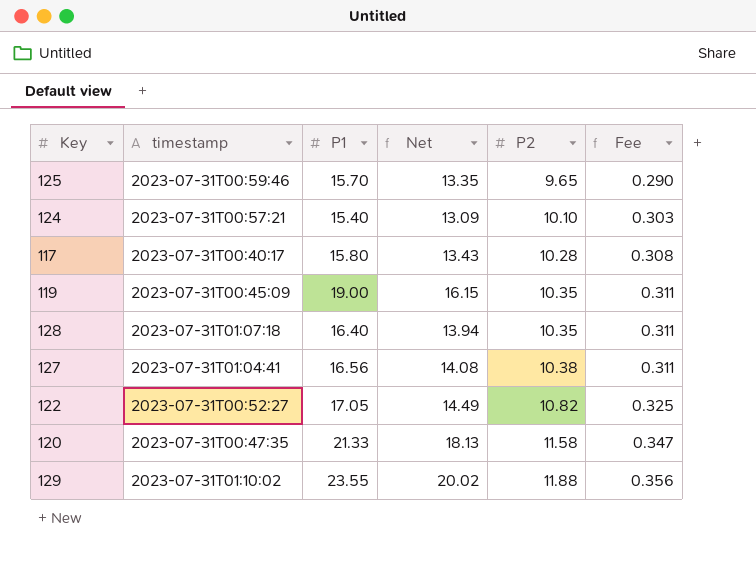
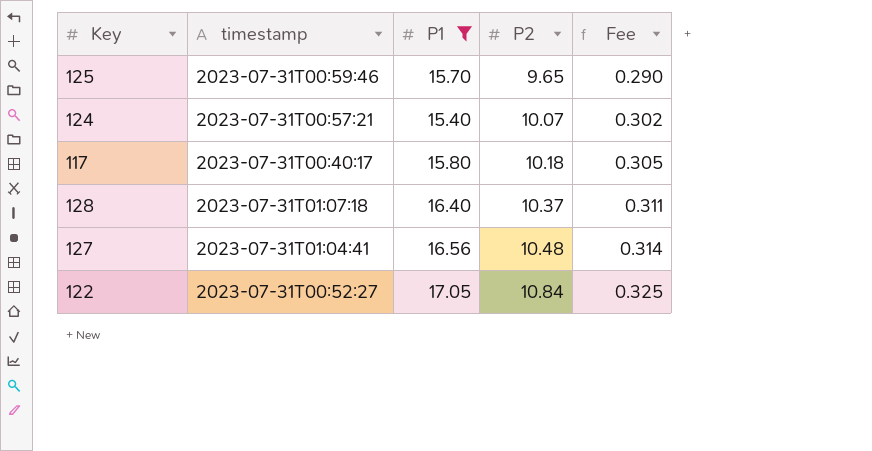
filter: none -> P1 <= 17.05
column Net | formula: [P1] * 0.85 -> none
124 | P2: 10.10 -> 10.07
124 | Fee: 0.303 -> 0.302
117 | P2: 10.28 -> 10.18
117 | Fee: 0.308 -> 0.305
128 | P2: 10.35 -> 10.37
127 | P2: 10.38 -> 10.48
127 | Fee: 0.311 -> 0.314
122 | P2: 10.82 -> 10.84

